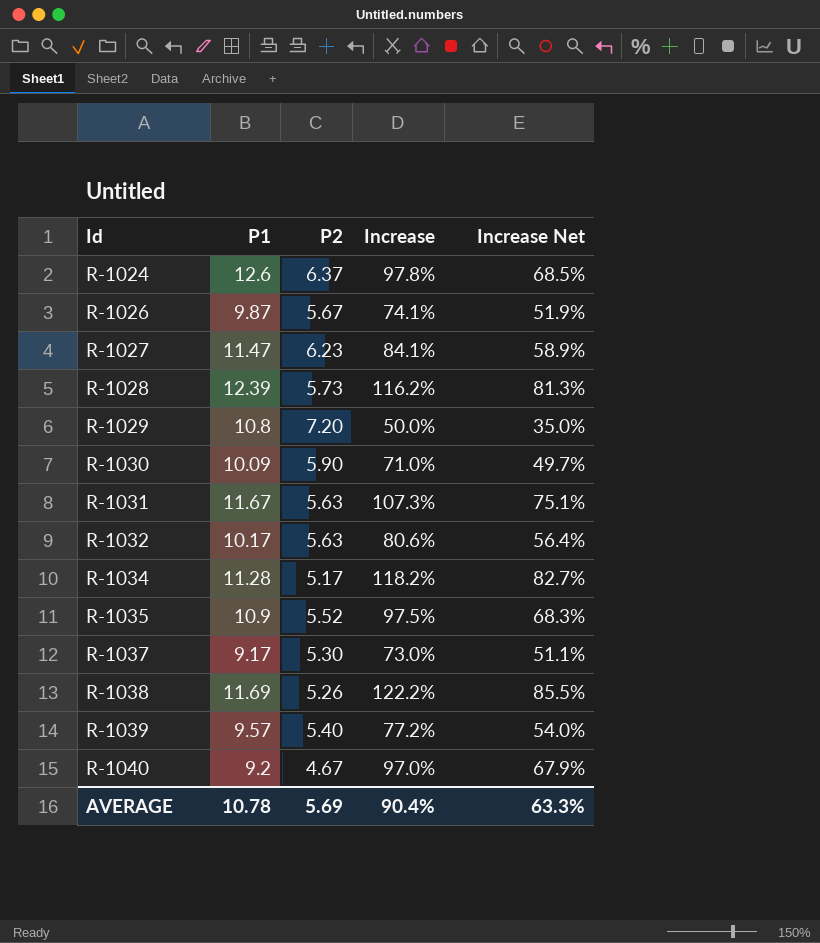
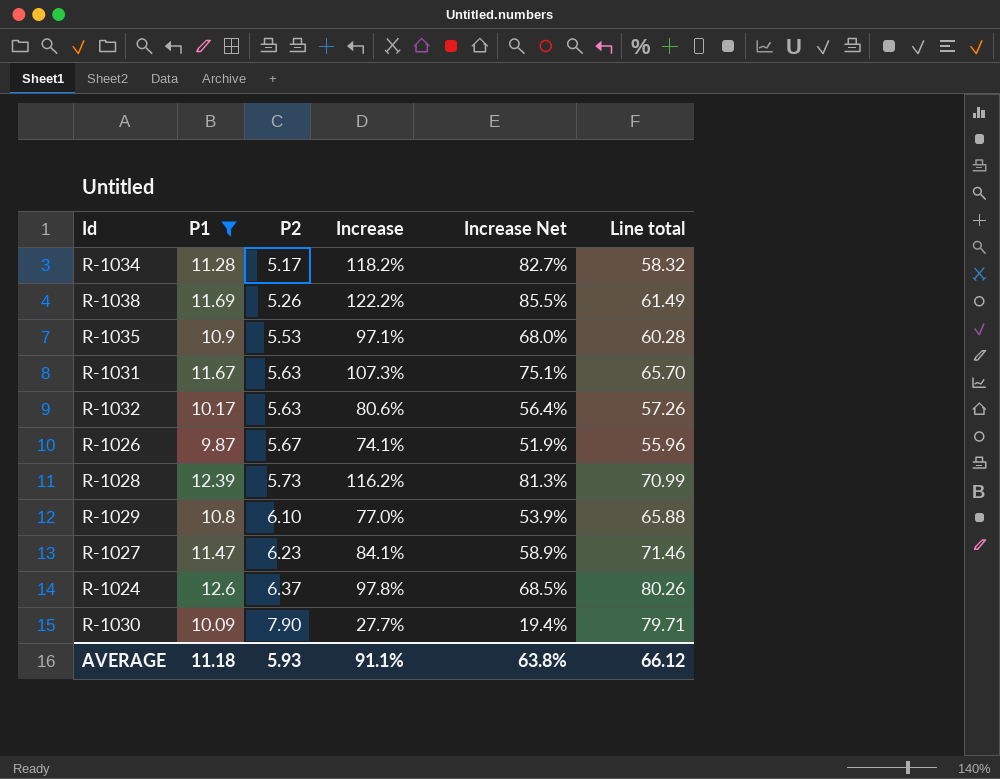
filter: none -> P1 >= 9.87
row order: Id ascending -> P2 ascending
column Line total | formula: none -> [P1] * [P2]
R-1035 | P2: 5.52 -> 5.53
R-1035 | Increase: 97.5% -> 97.1%
R-1035 | Increase Net: 68.3% -> 68.0%
R-1029 | P2: 7.20 -> 6.10
R-1029 | Increase: 50.0% -> 77.0%
R-1029 | Increase Net: 35.0% -> 53.9%
R-1030 | P2: 5.90 -> 7.90
R-1030 | Increase: 71.0% -> 27.7%
R-1030 | Increase Net: 49.7% -> 19.4%
AVERAGE | P1: 10.78 -> 11.18
AVERAGE | P2: 5.69 -> 5.93
AVERAGE | Increase: 90.4% -> 91.1%
AVERAGE | Increase Net: 63.3% -> 63.8%

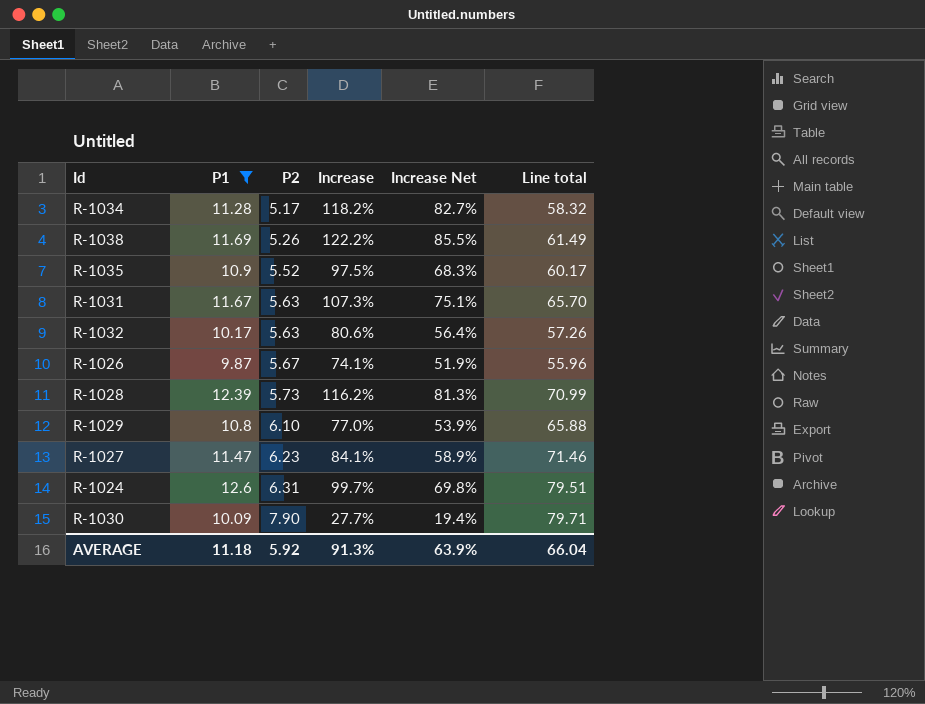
R-1035 | P2: 5.53 -> 5.52
R-1035 | Increase: 97.1% -> 97.5%
R-1035 | Increase Net: 68.0% -> 68.3%
R-1035 | Line total: 60.28 -> 60.17
R-1024 | P2: 6.37 -> 6.31
R-1024 | Increase: 97.8% -> 99.7%
R-1024 | Increase Net: 68.5% -> 69.8%
R-1024 | Line total: 80.26 -> 79.51
AVERAGE | P2: 5.93 -> 5.92
AVERAGE | Increase: 91.1% -> 91.3%
AVERAGE | Increase Net: 63.8% -> 63.9%
AVERAGE | Line total: 66.12 -> 66.04

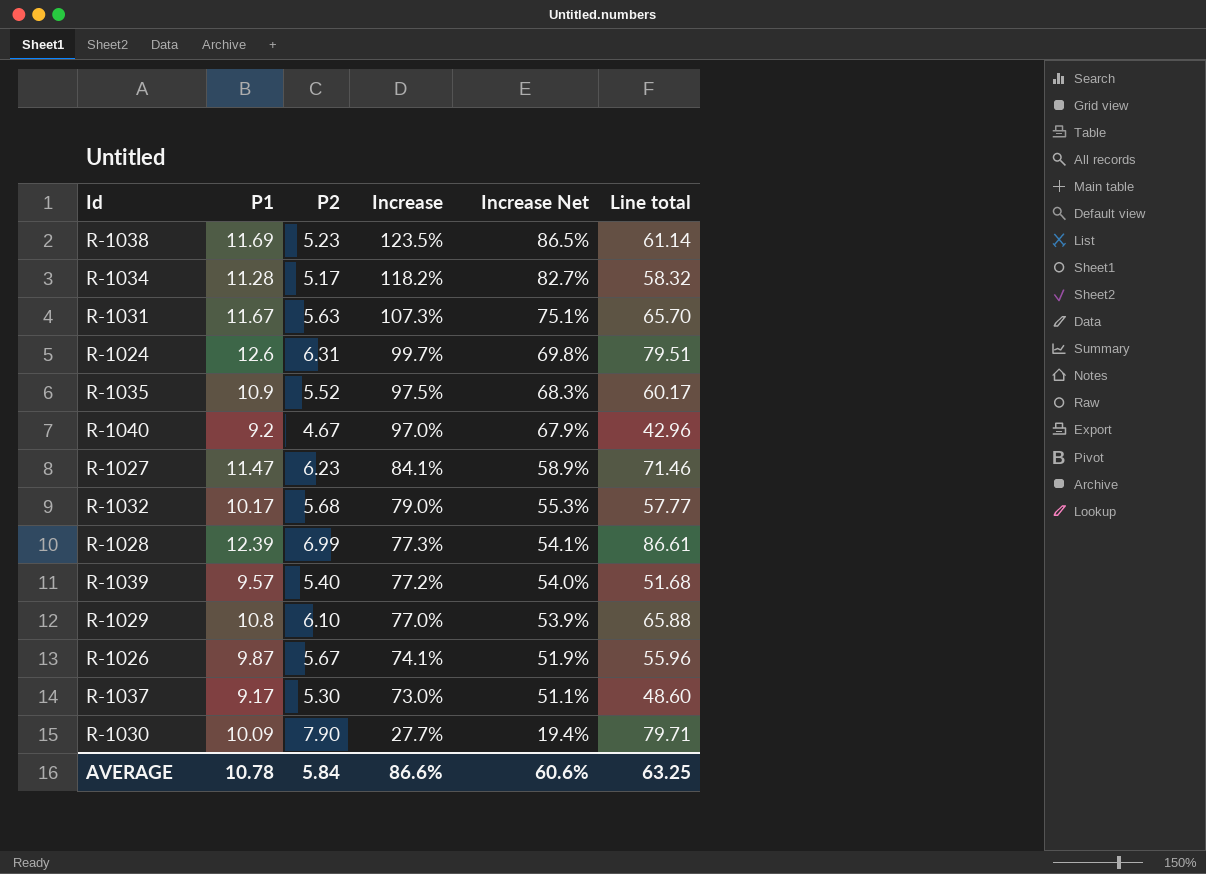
filter: P1 >= 9.87 -> none
row order: P2 ascending -> Increase descending
R-1038 | P2: 5.26 -> 5.23
R-1038 | Increase: 122.2% -> 123.5%
R-1038 | Increase Net: 85.5% -> 86.5%
R-1038 | Line total: 61.49 -> 61.14
R-1032 | P2: 5.63 -> 5.68
R-1032 | Increase: 80.6% -> 79.0%
R-1032 | Increase Net: 56.4% -> 55.3%
R-1032 | Line total: 57.26 -> 57.77
R-1028 | P2: 5.73 -> 6.99
R-1028 | Increase: 116.2% -> 77.3%
R-1028 | Increase Net: 81.3% -> 54.1%
R-1028 | Line total: 70.99 -> 86.61
AVERAGE | P1: 11.18 -> 10.78
AVERAGE | P2: 5.92 -> 5.84
AVERAGE | Increase: 91.3% -> 86.6%
AVERAGE | Increase Net: 63.9% -> 60.6%
AVERAGE | Line total: 66.04 -> 63.25

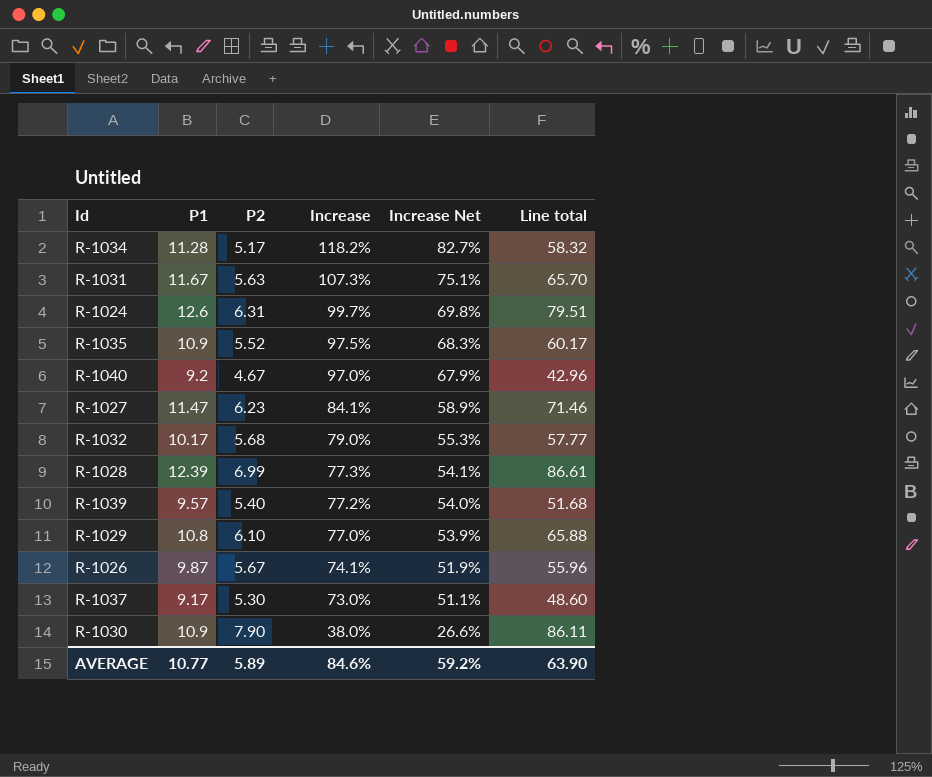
row R-1038: 11.69 | 5.23 | 123.5% | 86.5% | 61.14 -> none
R-1030 | P1: 10.09 -> 10.9
R-1030 | Increase: 27.7% -> 38.0%
R-1030 | Increase Net: 19.4% -> 26.6%
R-1030 | Line total: 79.71 -> 86.11
AVERAGE | P1: 10.78 -> 10.77
AVERAGE | P2: 5.84 -> 5.89
AVERAGE | Increase: 86.6% -> 84.6%
AVERAGE | Increase Net: 60.6% -> 59.2%
AVERAGE | Line total: 63.25 -> 63.90

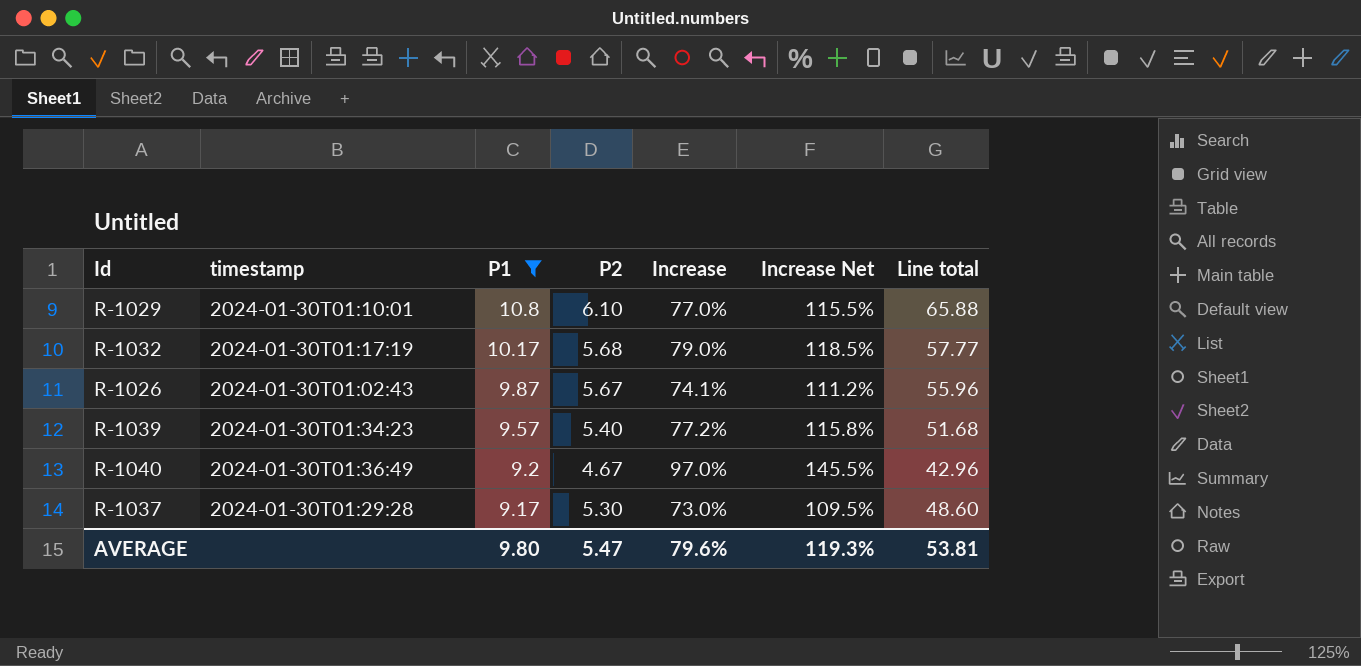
filter: none -> P1 <= 10.8
row order: Increase descending -> P1 descending
column timestamp | position: none -> 2
column Increase Net | formula: [Increase] * 0.7 -> [Increase] * 1.5
AVERAGE | P1: 10.77 -> 9.80
AVERAGE | P2: 5.89 -> 5.47
AVERAGE | Increase: 84.6% -> 79.6%
AVERAGE | Increase Net: 59.2% -> 119.3%
AVERAGE | Line total: 63.90 -> 53.81

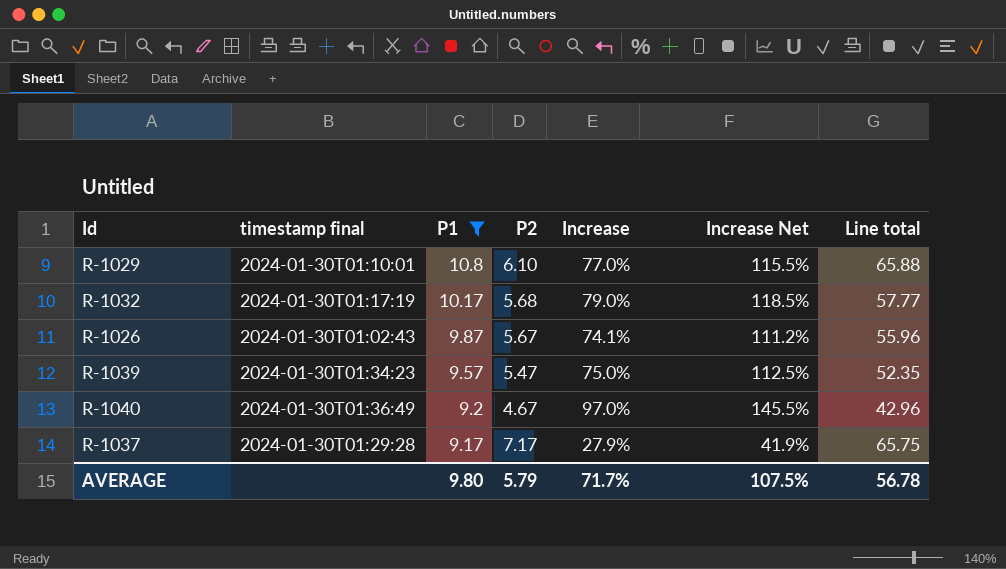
column name: timestamp -> timestamp final
R-1039 | P2: 5.40 -> 5.47
R-1039 | Increase: 77.2% -> 75.0%
R-1039 | Increase Net: 115.8% -> 112.5%
R-1039 | Line total: 51.68 -> 52.35
R-1037 | P2: 5.30 -> 7.17
R-1037 | Increase: 73.0% -> 27.9%
R-1037 | Increase Net: 109.5% -> 41.9%
R-1037 | Line total: 48.60 -> 65.75
AVERAGE | P2: 5.47 -> 5.79
AVERAGE | Increase: 79.6% -> 71.7%
AVERAGE | Increase Net: 119.3% -> 107.5%
AVERAGE | Line total: 53.81 -> 56.78

